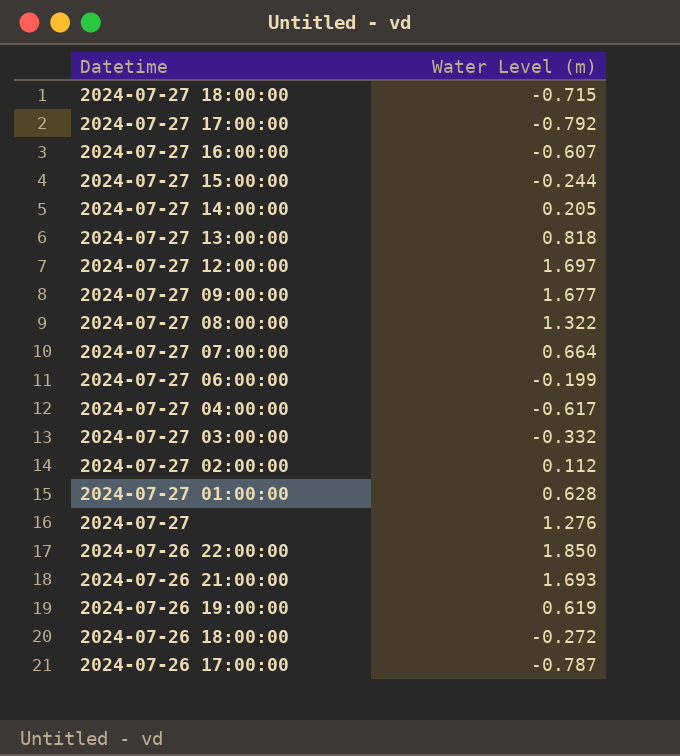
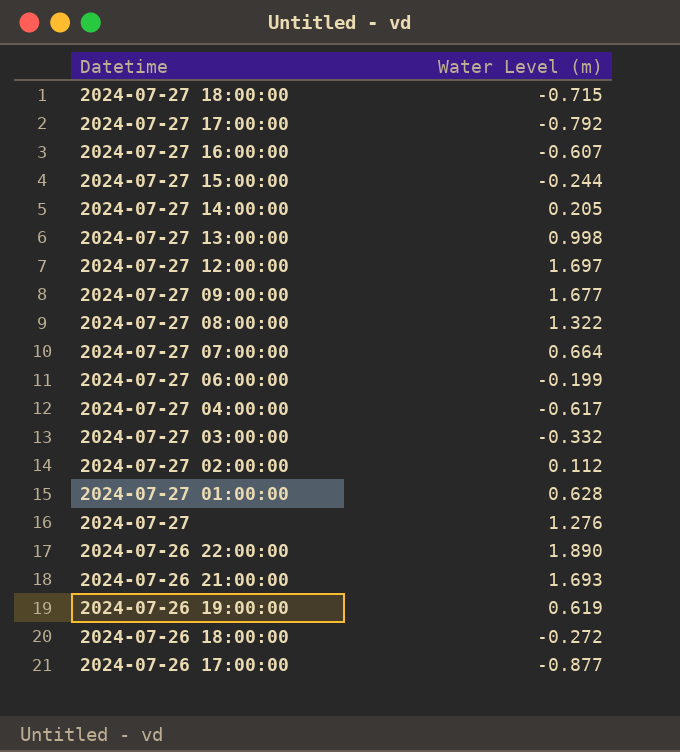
2024-07-27 13:00:00 | Water Level (m): 0.818 -> 0.998
2024-07-26 22:00:00 | Water Level (m): 1.850 -> 1.890
2024-07-26 17:00:00 | Water Level (m): -0.787 -> -0.877

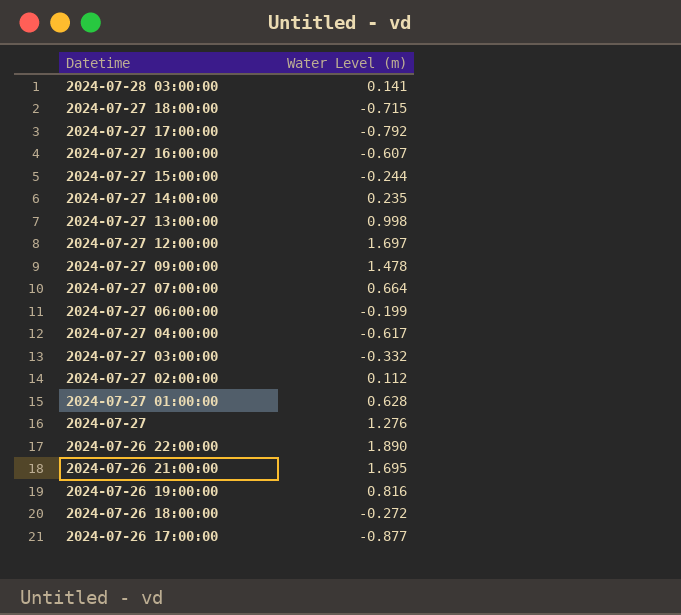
row 2024-07-27 08:00:00: 1.322 -> none
row 2024-07-28 03:00:00: none -> 0.141
2024-07-27 14:00:00 | Water Level (m): 0.205 -> 0.235
2024-07-27 09:00:00 | Water Level (m): 1.677 -> 1.478
2024-07-26 21:00:00 | Water Level (m): 1.693 -> 1.695
2024-07-26 19:00:00 | Water Level (m): 0.619 -> 0.816

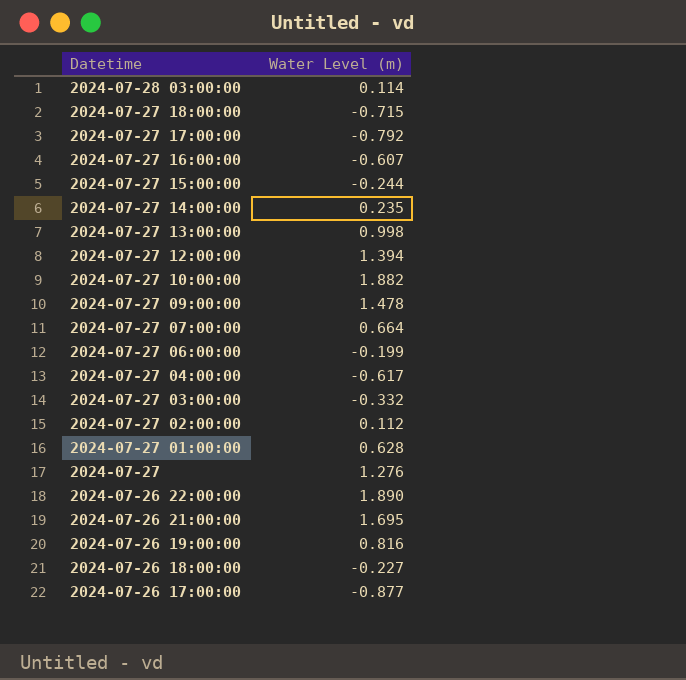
2024-07-28 03:00:00 | Water Level (m): 0.141 -> 0.114
2024-07-27 12:00:00 | Water Level (m): 1.697 -> 1.394
row 2024-07-27 10:00:00: none -> 1.882
2024-07-26 18:00:00 | Water Level (m): -0.272 -> -0.227

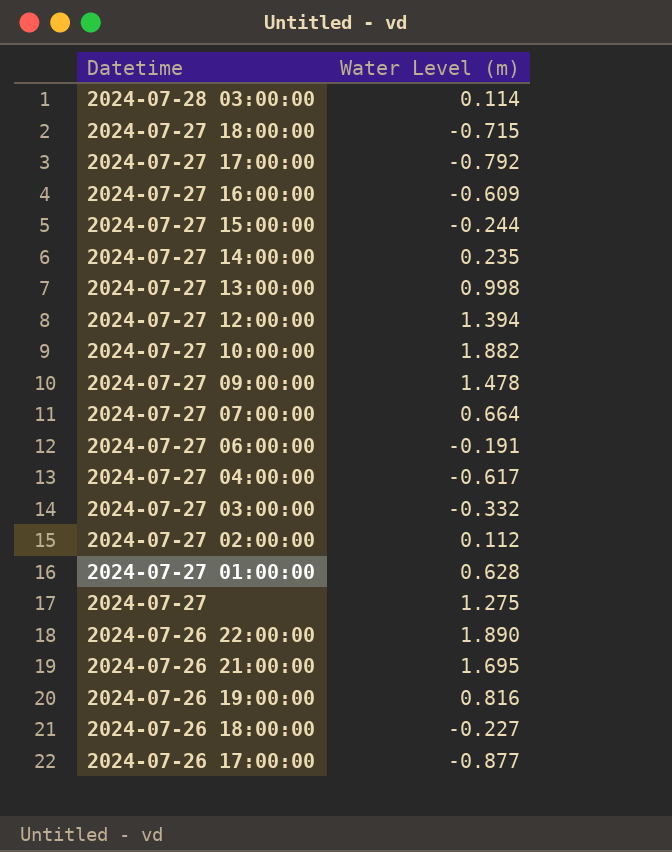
2024-07-27 16:00:00 | Water Level (m): -0.607 -> -0.609
2024-07-27 06:00:00 | Water Level (m): -0.199 -> -0.191
2024-07-27 | Water Level (m): 1.276 -> 1.275

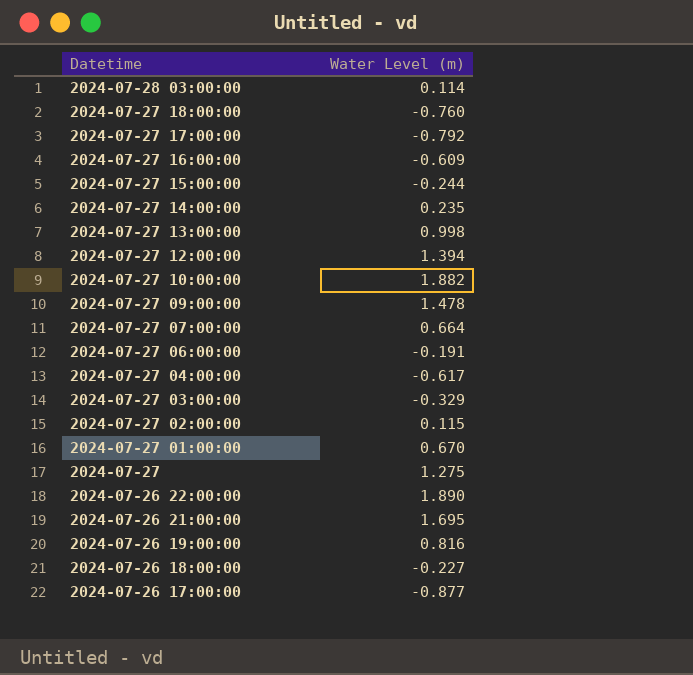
2024-07-27 18:00:00 | Water Level (m): -0.715 -> -0.760
2024-07-27 03:00:00 | Water Level (m): -0.332 -> -0.329
2024-07-27 02:00:00 | Water Level (m): 0.112 -> 0.115
2024-07-27 01:00:00 | Water Level (m): 0.628 -> 0.670

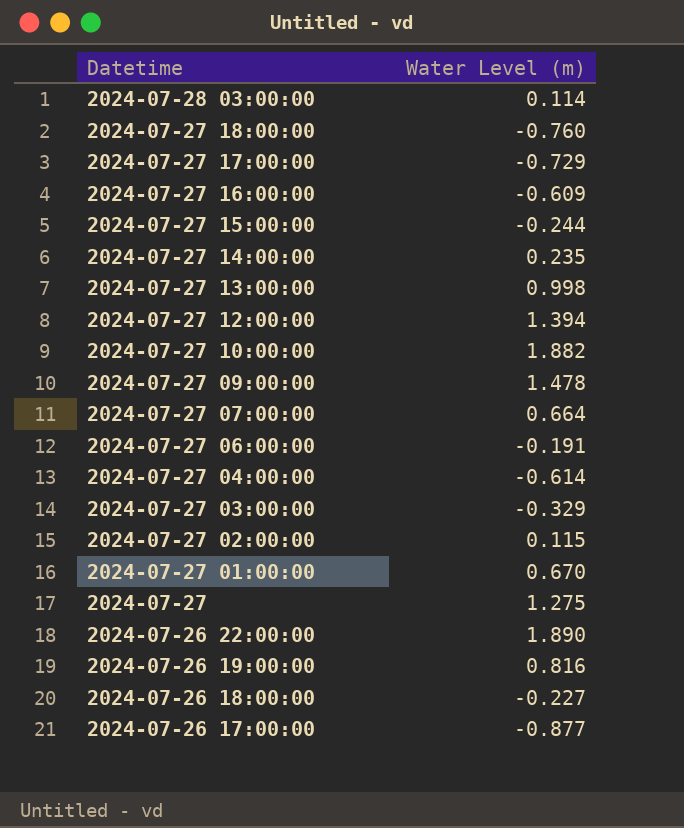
row 2024-07-26 21:00:00: 1.695 -> none
2024-07-27 17:00:00 | Water Level (m): -0.792 -> -0.729
2024-07-27 04:00:00 | Water Level (m): -0.617 -> -0.614

